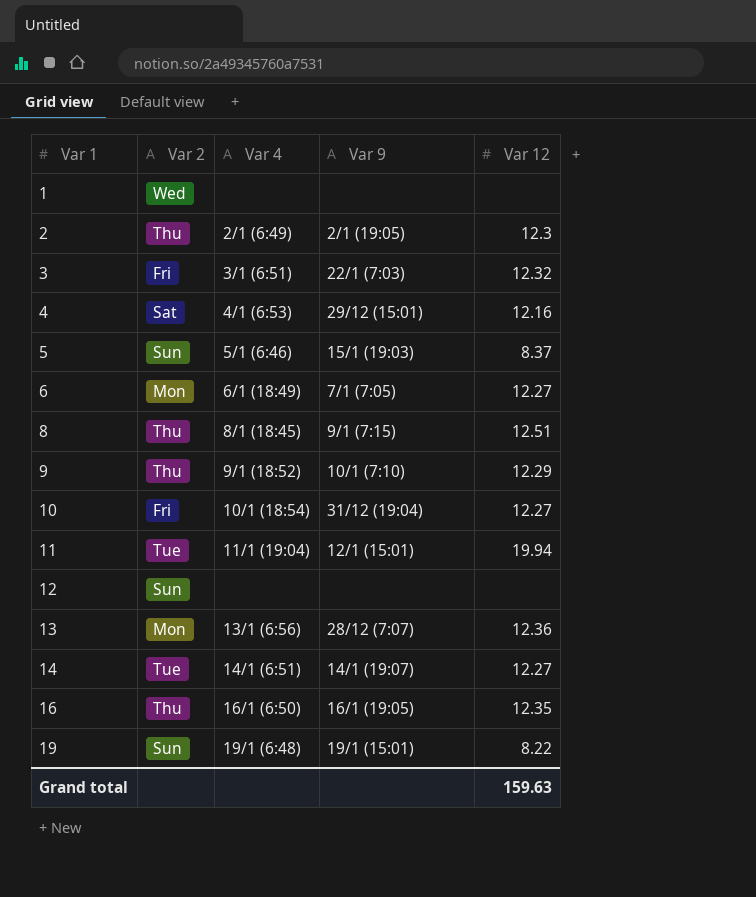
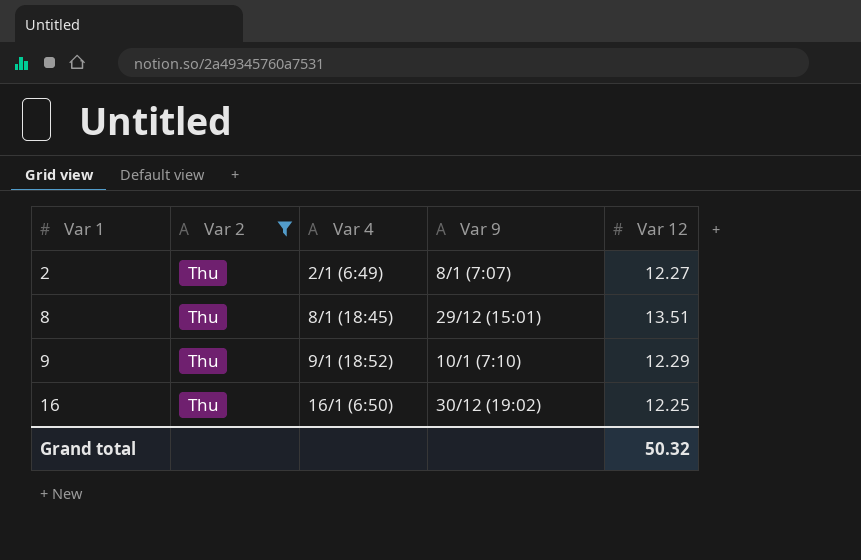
filter: none -> Var 2 = Thu
2 | Var 9: 2/1 (19:05) -> 8/1 (7:07)
2 | Var 12: 12.3 -> 12.27
8 | Var 9: 9/1 (7:15) -> 29/12 (15:01)
8 | Var 12: 12.51 -> 13.51
16 | Var 9: 16/1 (19:05) -> 30/12 (19:02)
16 | Var 12: 12.35 -> 12.25
Grand total | Var 12: 159.63 -> 50.32

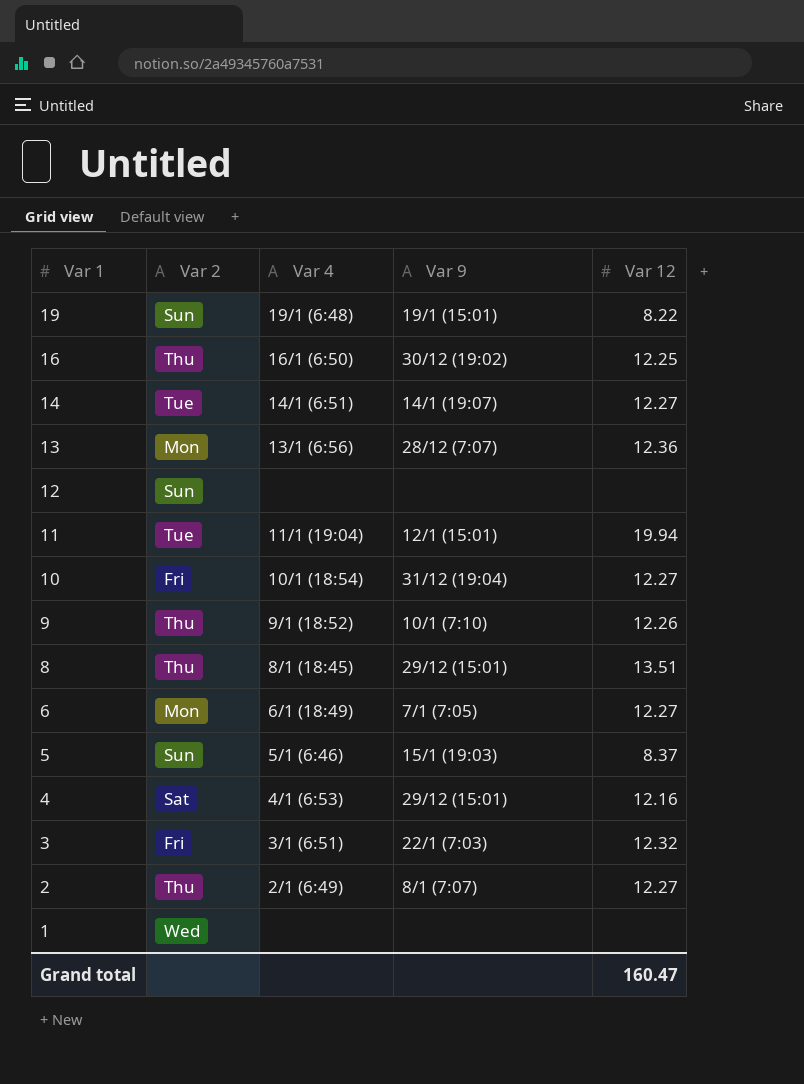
filter: Var 2 = Thu -> none
row order: Var 1 ascending -> Var 1 descending
9 | Var 12: 12.29 -> 12.26
Grand total | Var 12: 50.32 -> 160.47

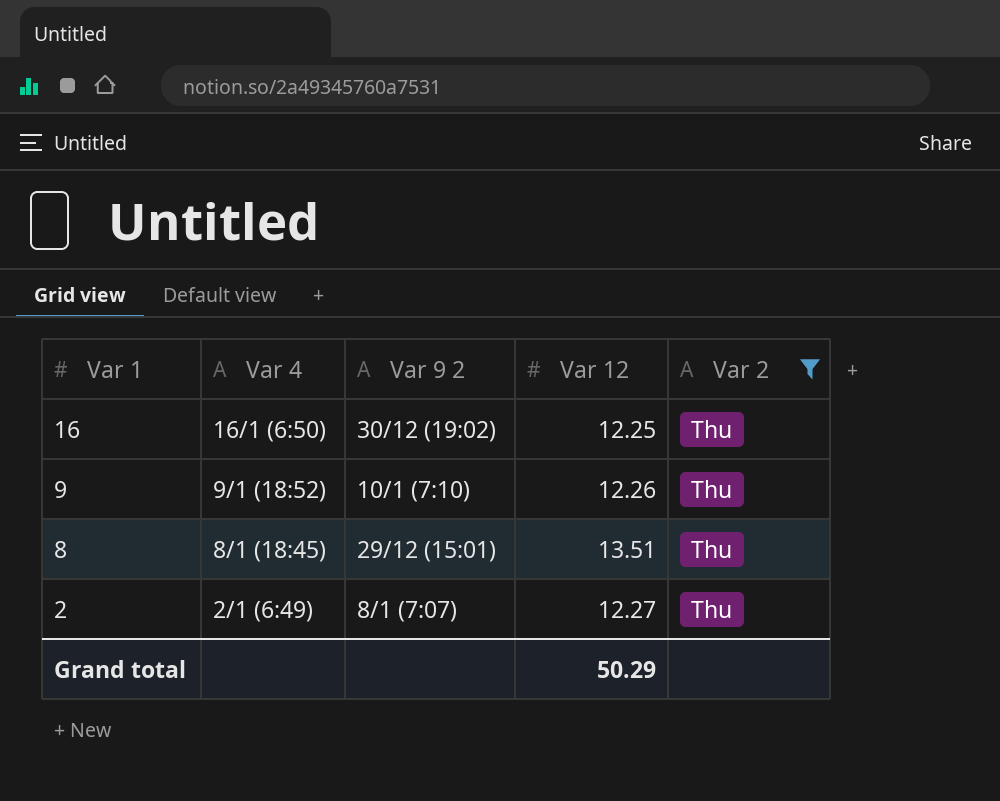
filter: none -> Var 2 = Thu
column name: Var 9 -> Var 9 2
column Var 2 | position: 2 -> 5
Grand total | Var 12: 160.47 -> 50.29

